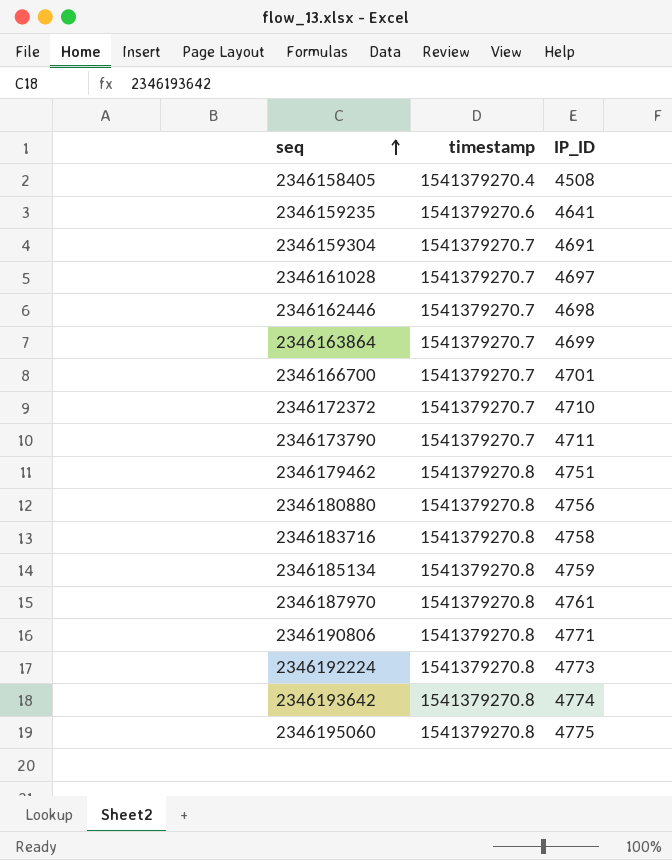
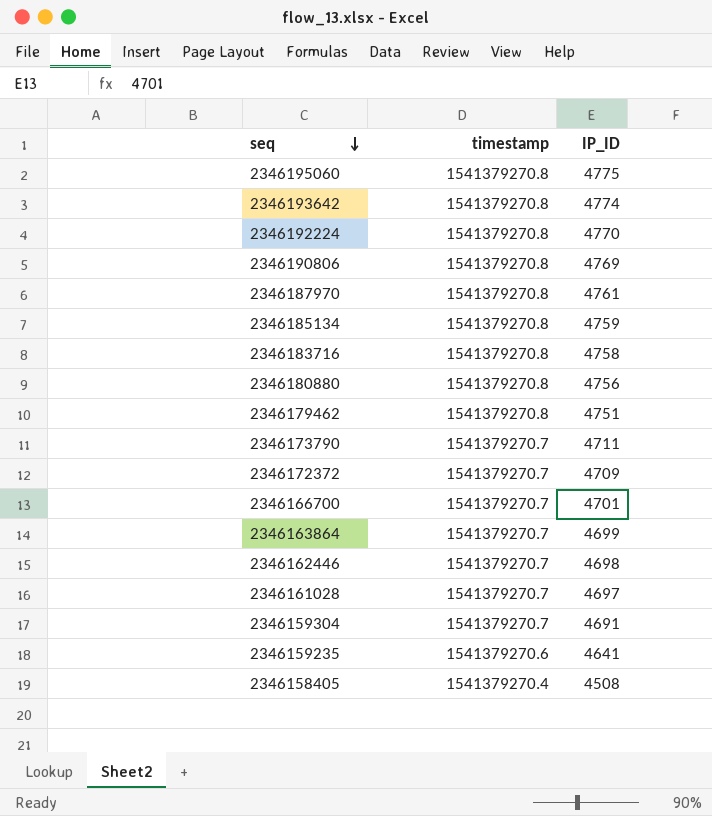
row order: seq ascending -> seq descending
2346192224 | IP_ID: 4773 -> 4770
2346190806 | IP_ID: 4771 -> 4769
2346172372 | IP_ID: 4710 -> 4709

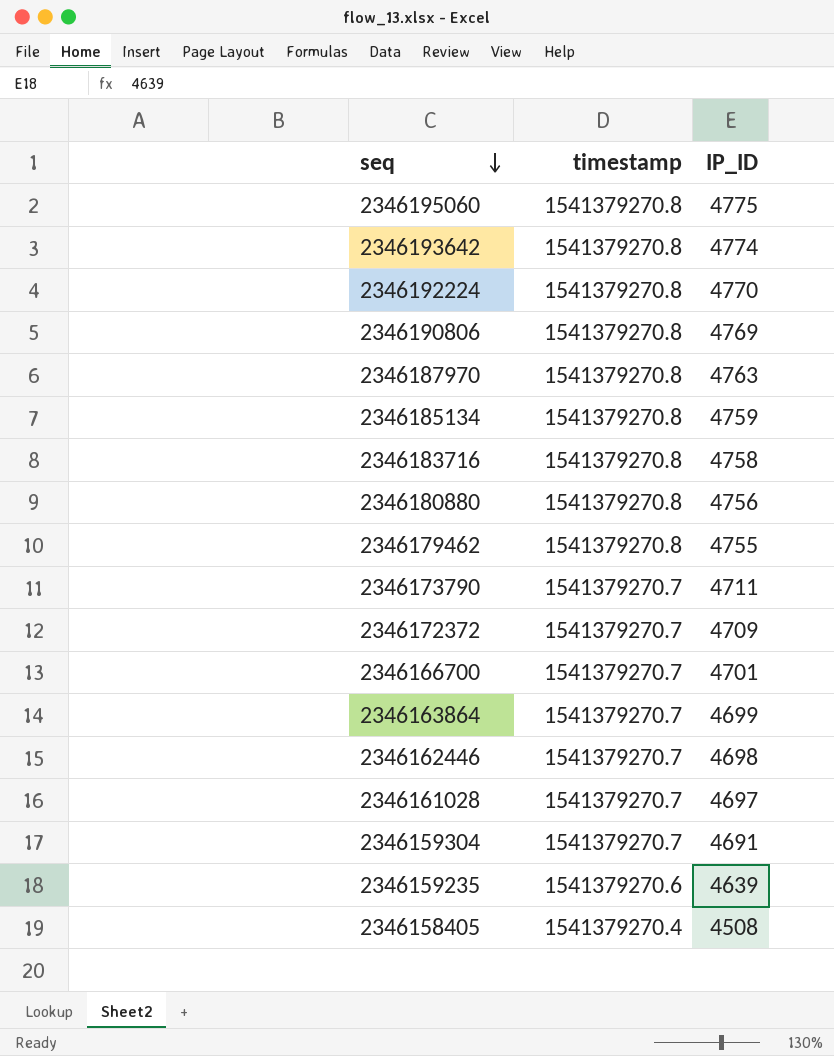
2346187970 | IP_ID: 4761 -> 4763
2346179462 | IP_ID: 4751 -> 4755
2346159235 | IP_ID: 4641 -> 4639

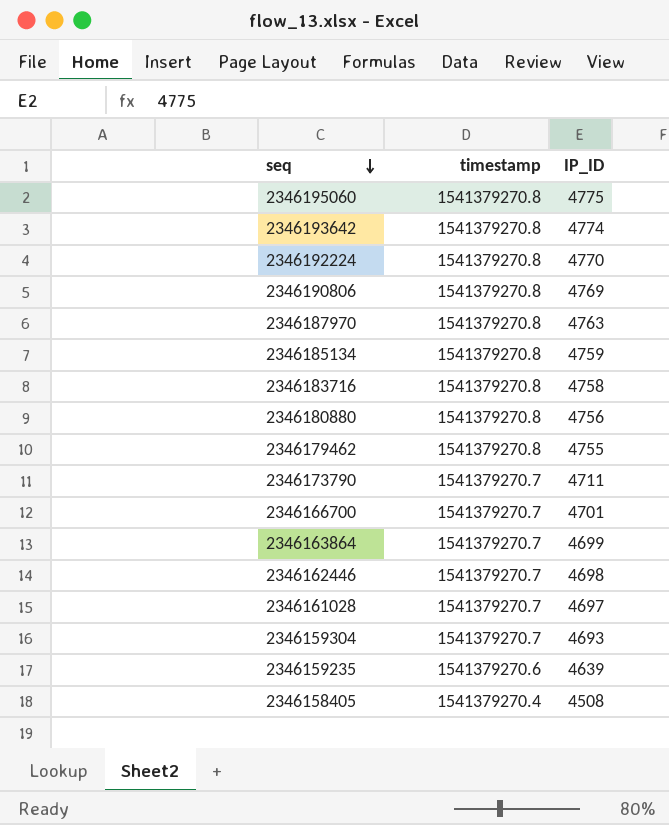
row 2346172372: 1541379270.7 | 4709 -> none
2346159304 | IP_ID: 4691 -> 4693

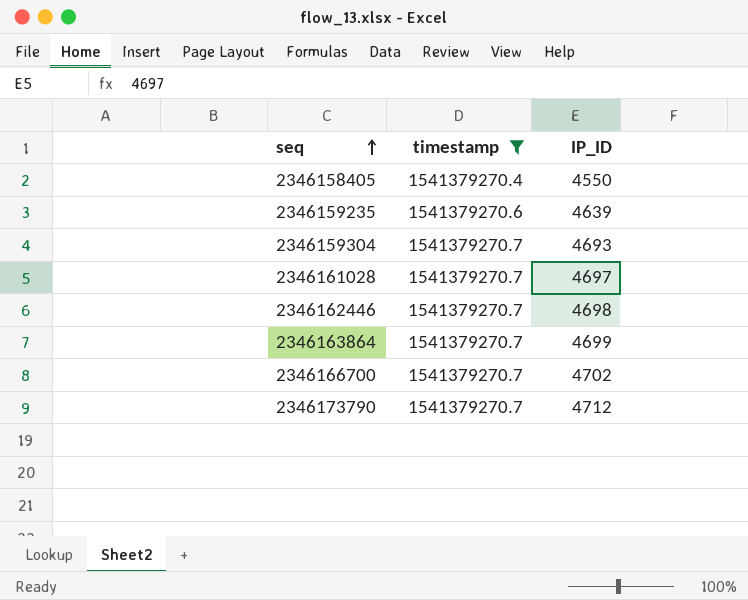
filter: none -> timestamp != 1541379270.8
row order: seq descending -> seq ascending
2346158405 | IP_ID: 4508 -> 4550
2346166700 | IP_ID: 4701 -> 4702
2346173790 | IP_ID: 4711 -> 4712

